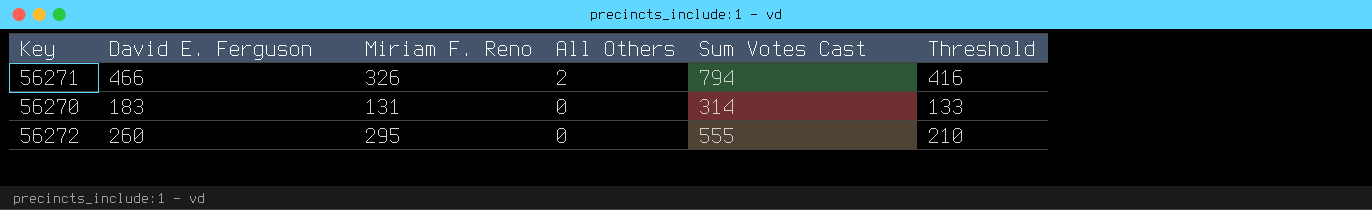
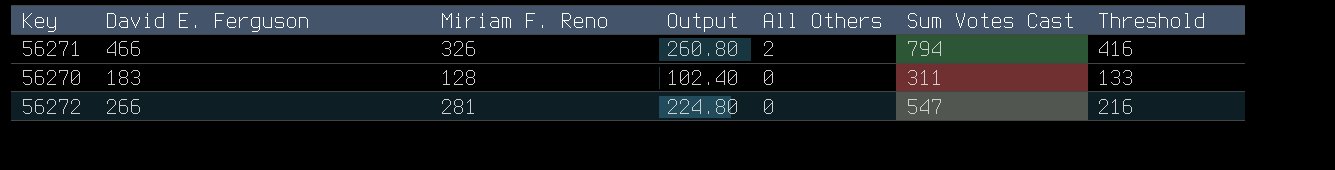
column Output | formula: none -> [Miriam F. Reno] * 0.8
56270 | Miriam F. Reno: 131 -> 128
56270 | Sum Votes Cast: 314 -> 311
56272 | David E. Ferguson: 260 -> 266
56272 | Miriam F. Reno: 295 -> 281
56272 | Sum Votes Cast: 555 -> 547
56272 | Threshold: 210 -> 216

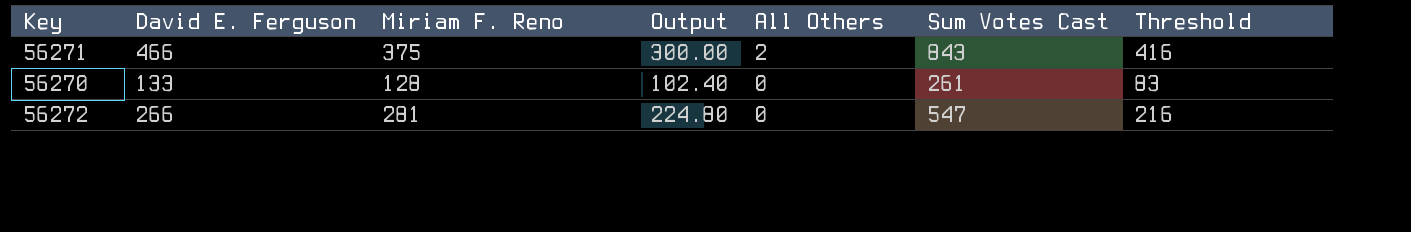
56271 | Miriam F. Reno: 326 -> 375
56271 | Output: 260.80 -> 300.00
56271 | Sum Votes Cast: 794 -> 843
56270 | David E. Ferguson: 183 -> 133
56270 | Sum Votes Cast: 311 -> 261
56270 | Threshold: 133 -> 83

